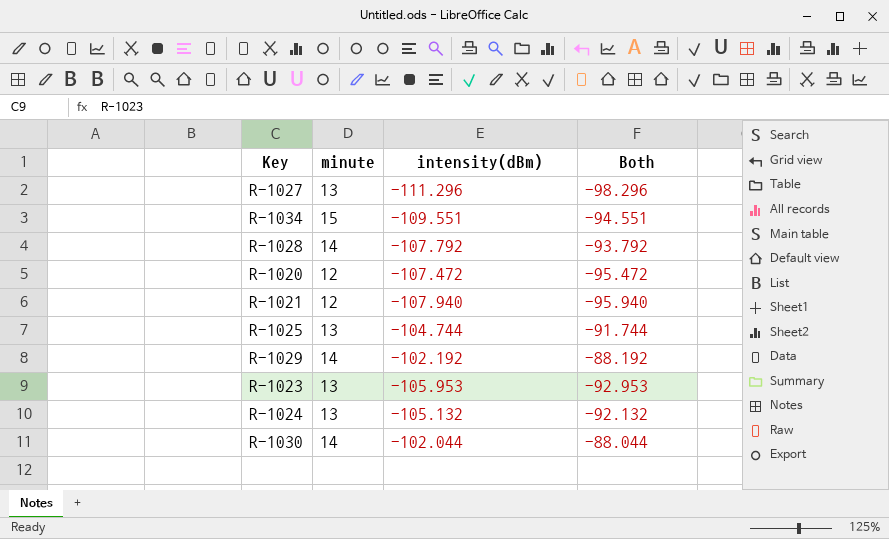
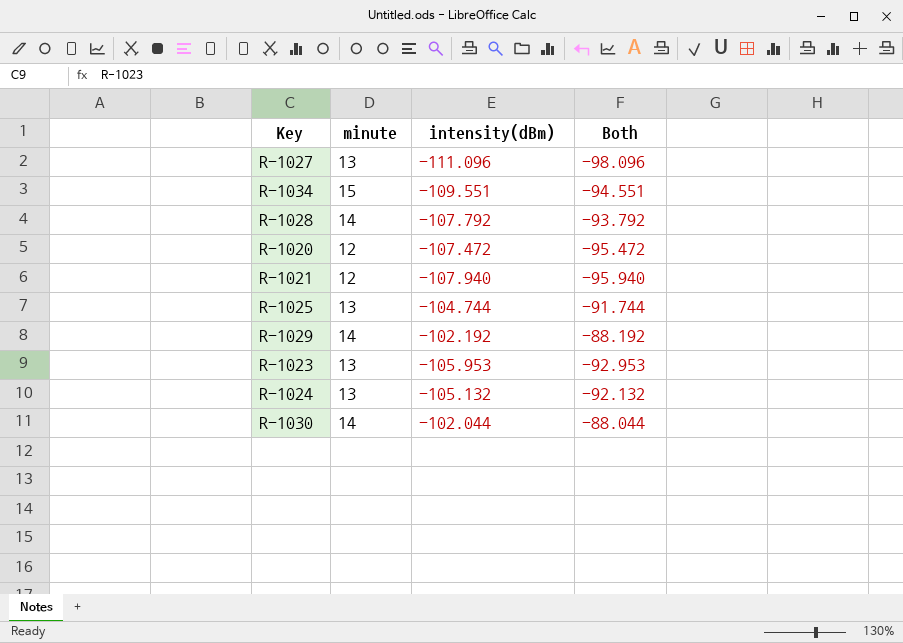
R-1027 | intensity(dBm): -111.296 -> -111.096
R-1027 | Both: -98.296 -> -98.096

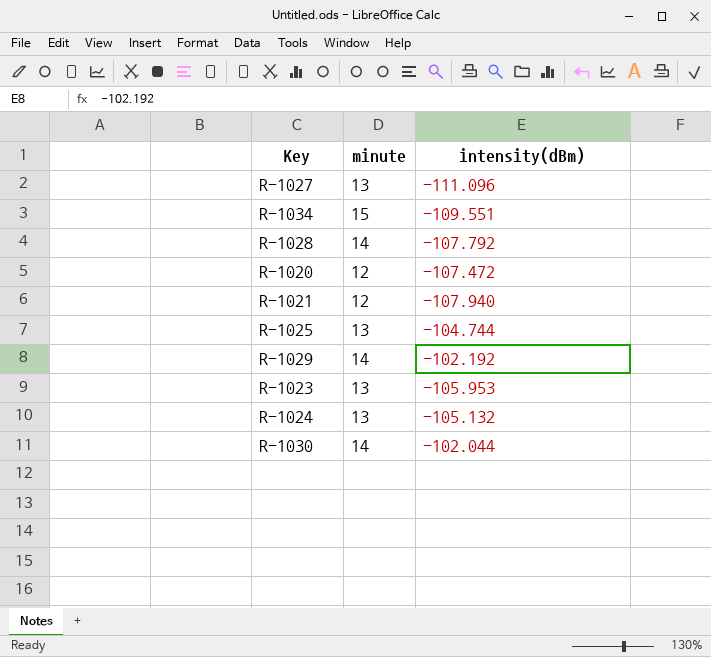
column Both | formula: [minute] + [intensity(dBm)] -> none

